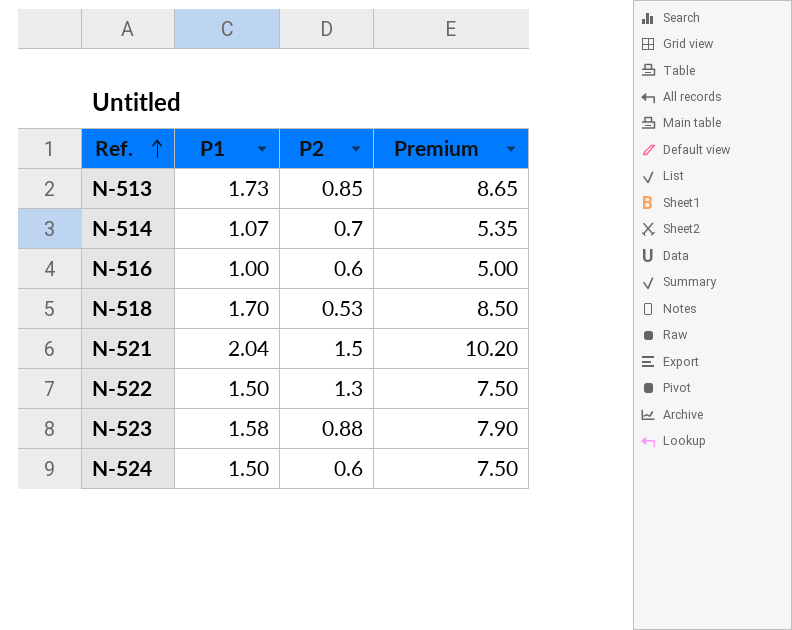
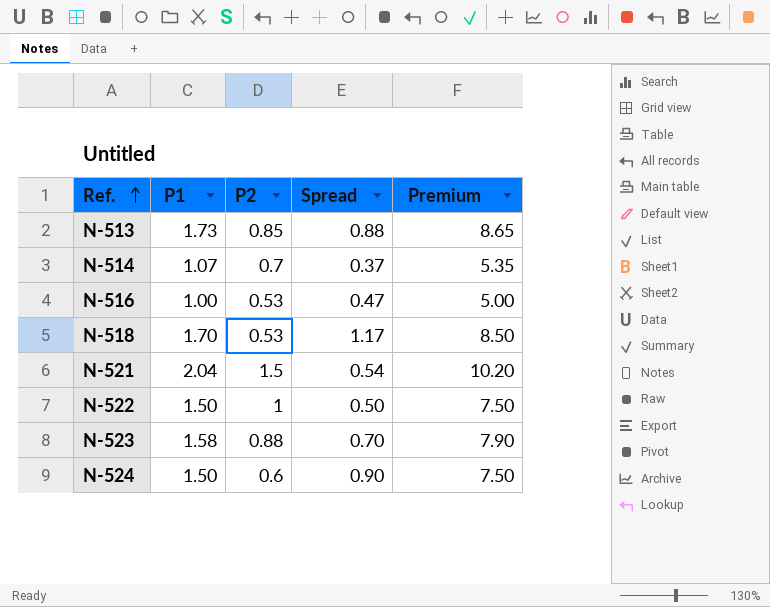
column Spread | formula: none -> [P1] - [P2]
N-516 | P2: 0.6 -> 0.53
N-522 | P2: 1.3 -> 1

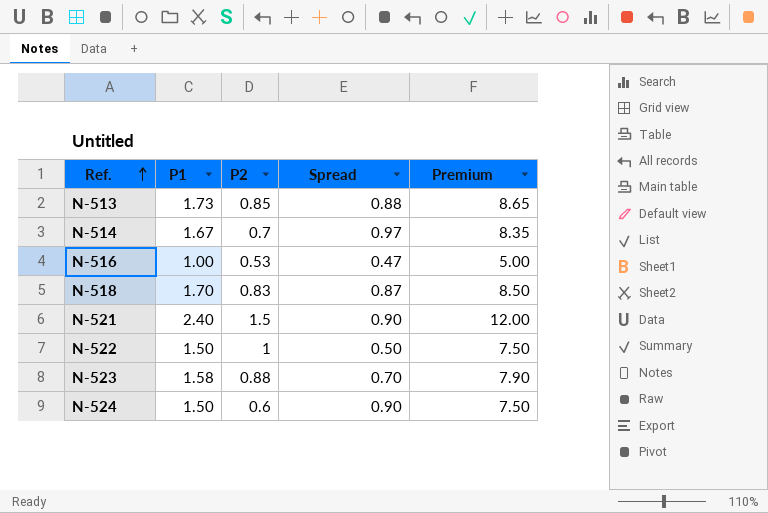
N-514 | P1: 1.07 -> 1.67
N-514 | Spread: 0.37 -> 0.97
N-514 | Premium: 5.35 -> 8.35
N-518 | P2: 0.53 -> 0.83
N-518 | Spread: 1.17 -> 0.87
N-521 | P1: 2.04 -> 2.40
N-521 | Spread: 0.54 -> 0.90
N-521 | Premium: 10.20 -> 12.00

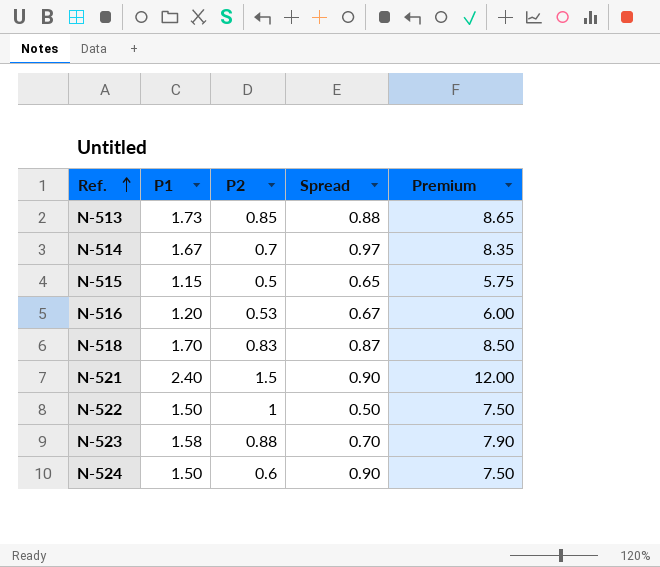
row N-515: none -> 1.15 | 0.5 | 0.65 | 5.75
N-516 | P1: 1.00 -> 1.20
N-516 | Spread: 0.47 -> 0.67
N-516 | Premium: 5.00 -> 6.00

